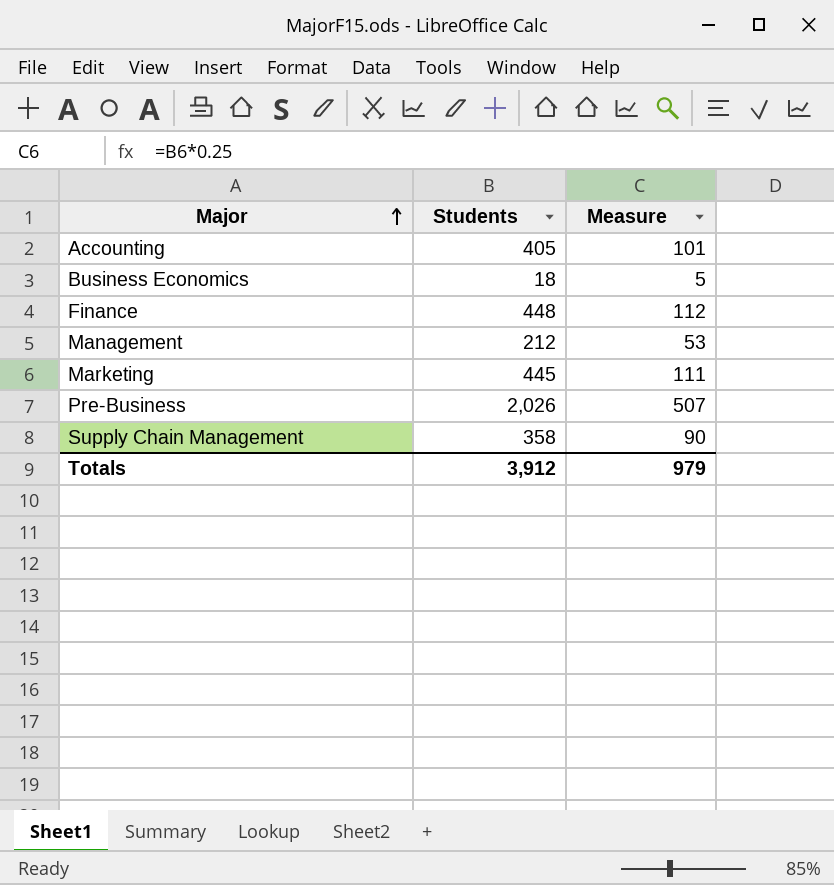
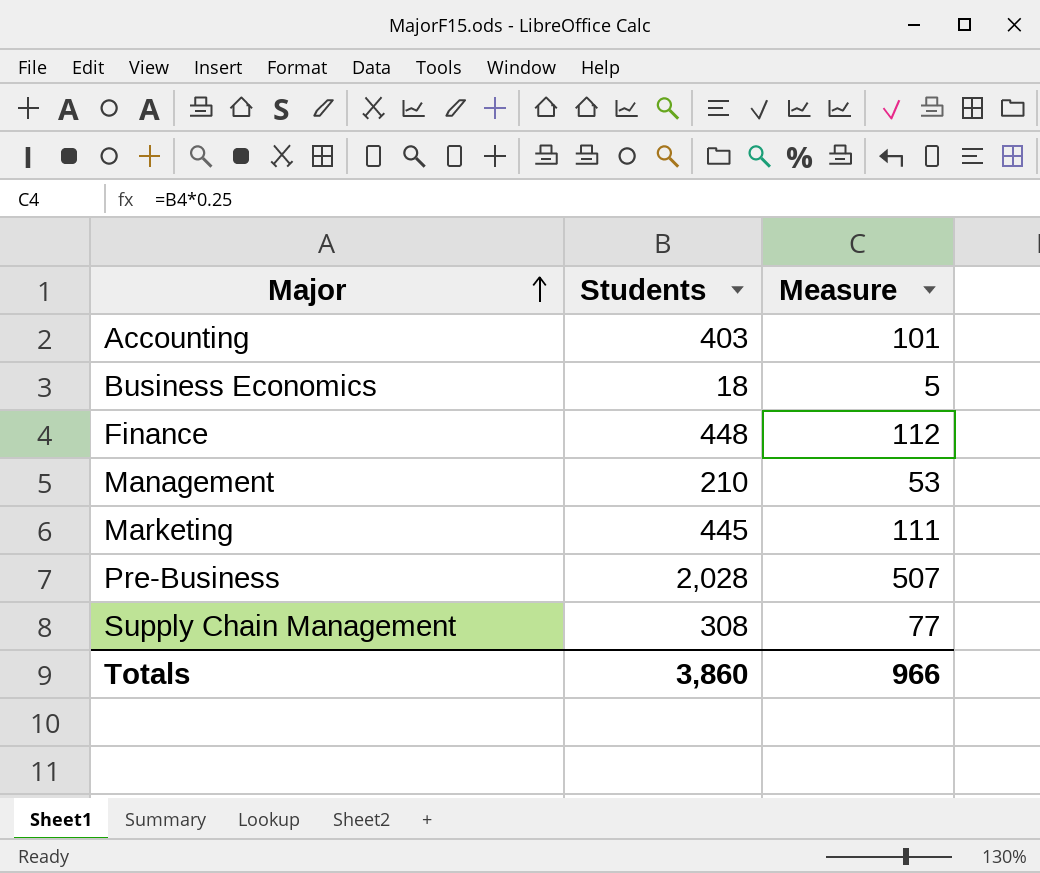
Accounting | Students: 405 -> 403
Management | Students: 212 -> 210
Pre-Business | Students: 2,026 -> 2,028
Supply Chain Management | Students: 358 -> 308
Supply Chain Management | Measure: 90 -> 77
Totals | Students: 3,912 -> 3,860
Totals | Measure: 979 -> 966

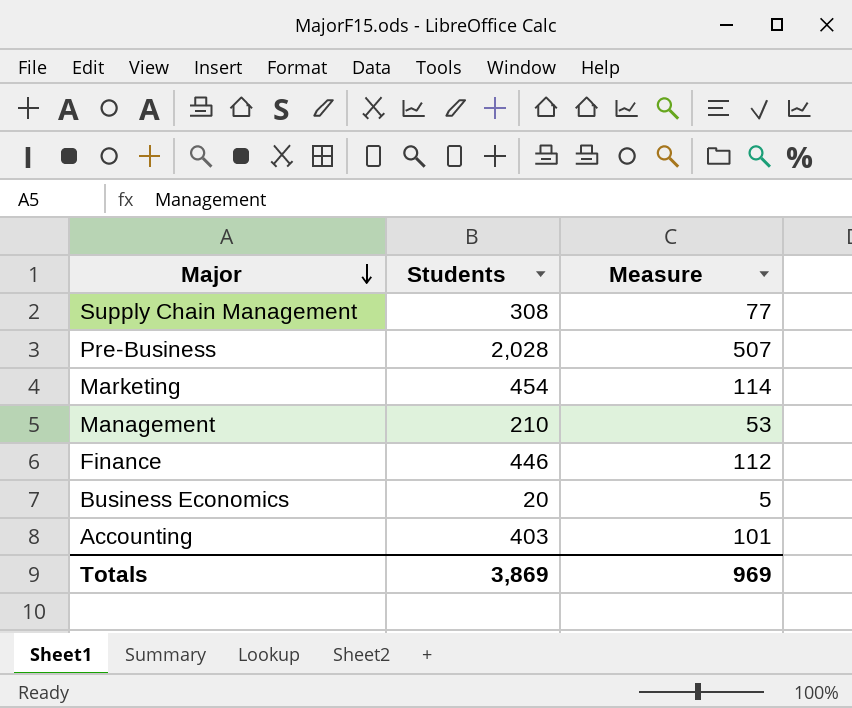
row order: Major ascending -> Major descending
Marketing | Students: 445 -> 454
Marketing | Measure: 111 -> 114
Finance | Students: 448 -> 446
Business Economics | Students: 18 -> 20
Totals | Students: 3,860 -> 3,869
Totals | Measure: 966 -> 969

